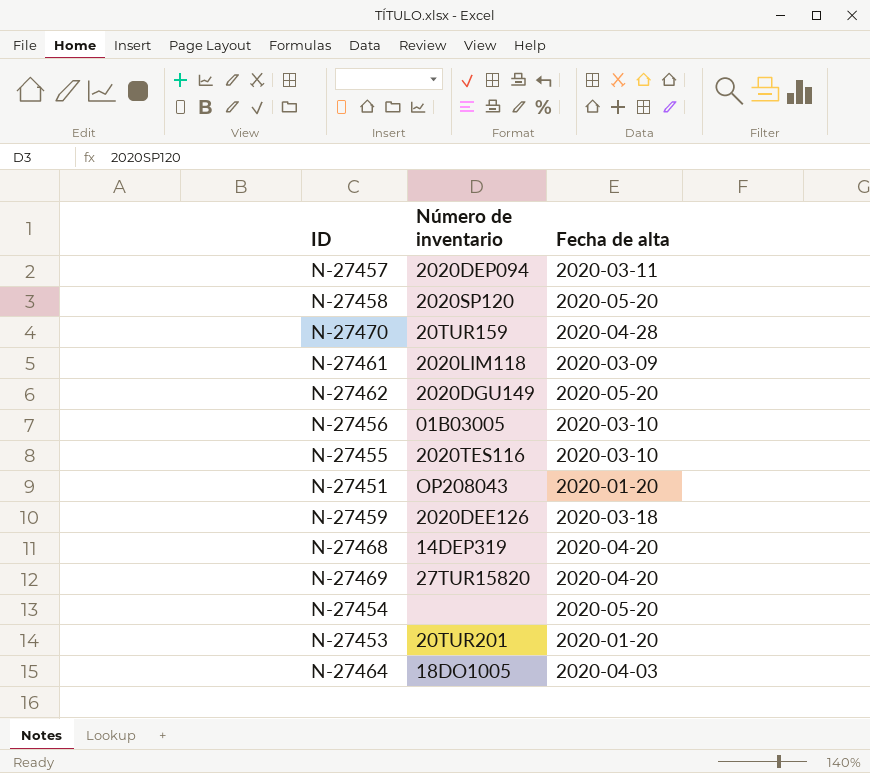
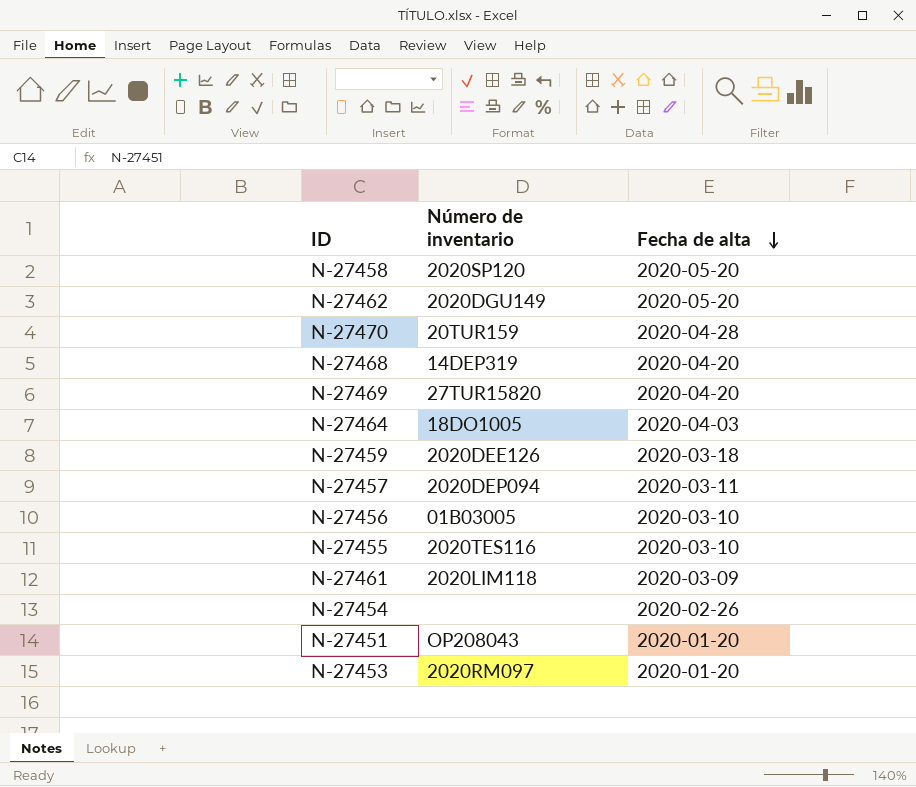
row order: none -> Fecha de alta descending
N-27454 | Fecha de alta: 2020-05-20 -> 2020-02-26
N-27453 | Número de inventario: 20TUR201 -> 2020RM097

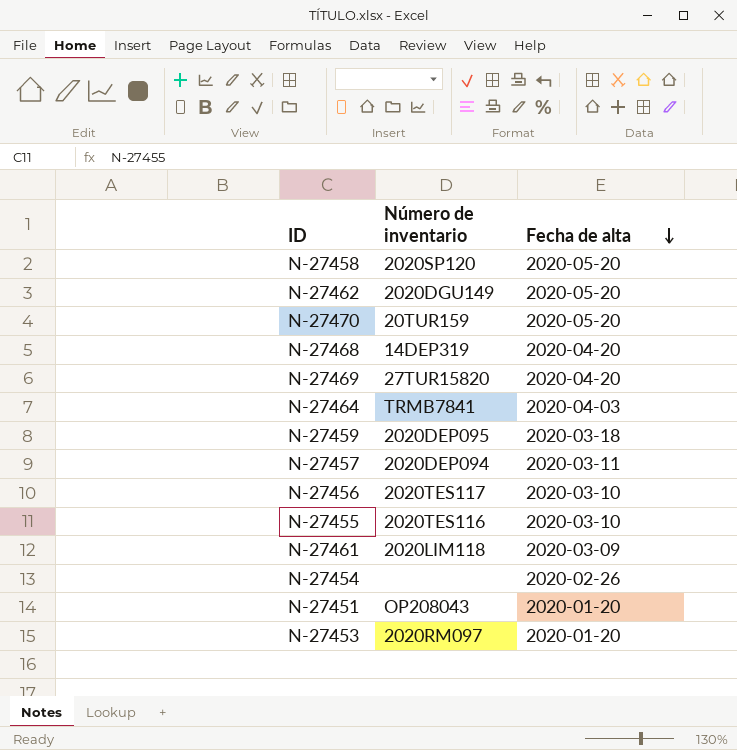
N-27470 | Fecha de alta: 2020-04-28 -> 2020-05-20
N-27464 | Número de inventario: 18DO1005 -> TRMB7841
N-27459 | Número de inventario: 2020DEE126 -> 2020DEP095
N-27456 | Número de inventario: 01B03005 -> 2020TES117

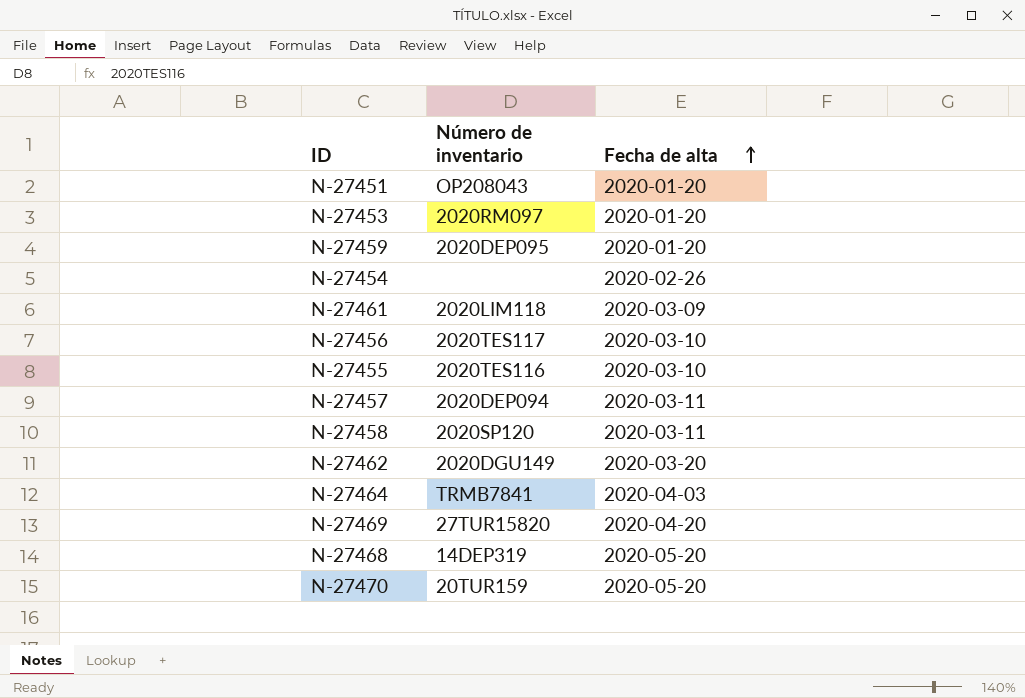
row order: Fecha de alta descending -> Fecha de alta ascending
N-27459 | Fecha de alta: 2020-03-18 -> 2020-01-20
N-27458 | Fecha de alta: 2020-05-20 -> 2020-03-11
N-27462 | Fecha de alta: 2020-05-20 -> 2020-03-20
N-27468 | Fecha de alta: 2020-04-20 -> 2020-05-20

